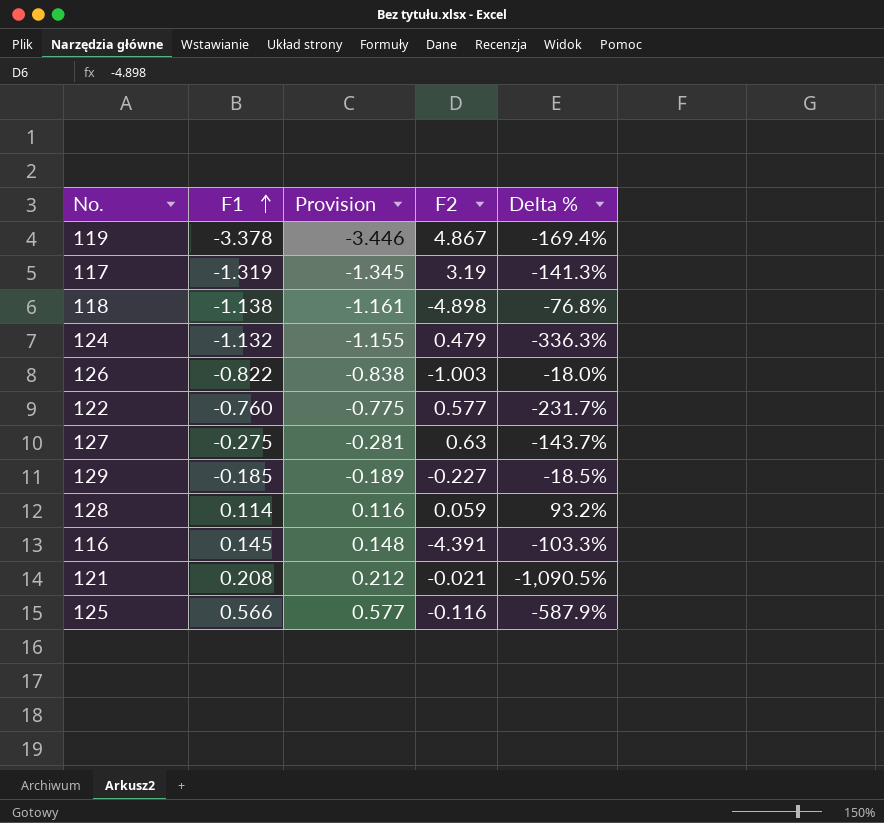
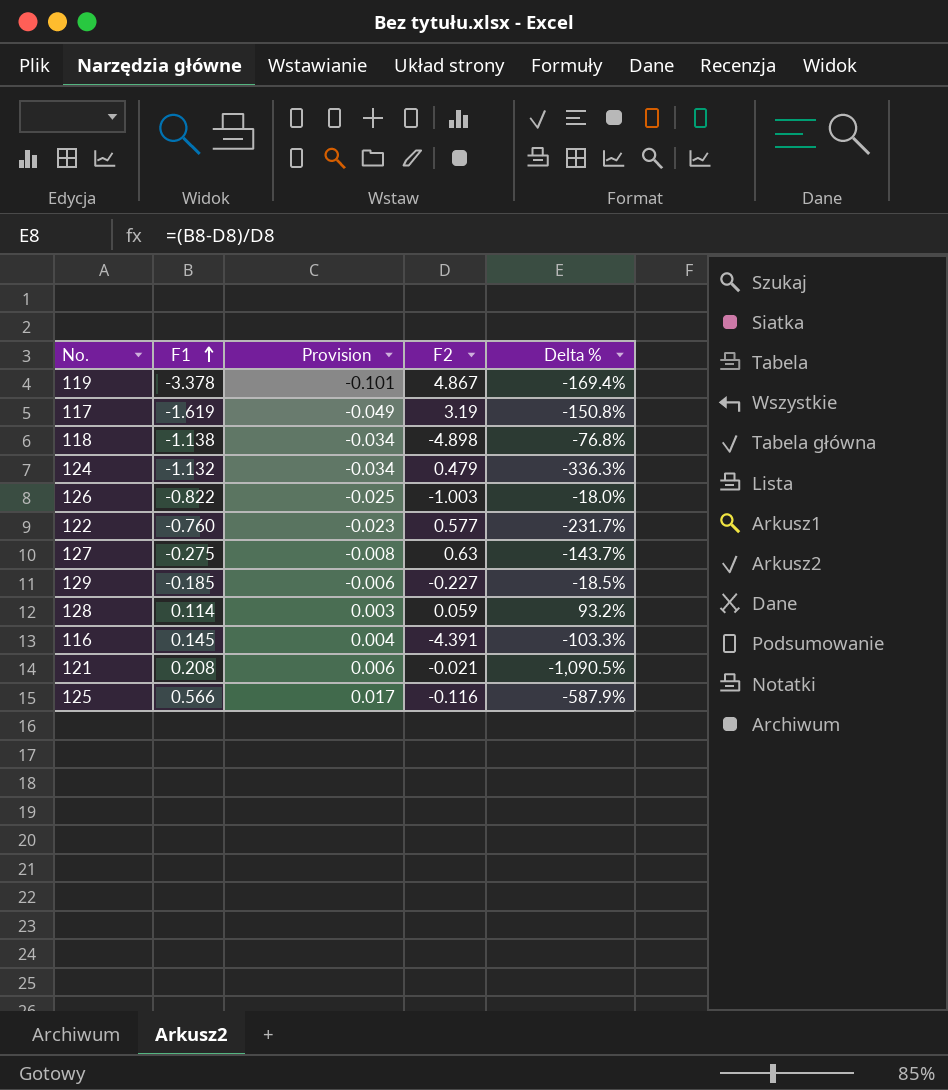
column Provision | formula: [F1] * 1.02 -> [F1] * 0.03
117 | F1: -1.319 -> -1.619
117 | Delta %: -141.3% -> -150.8%

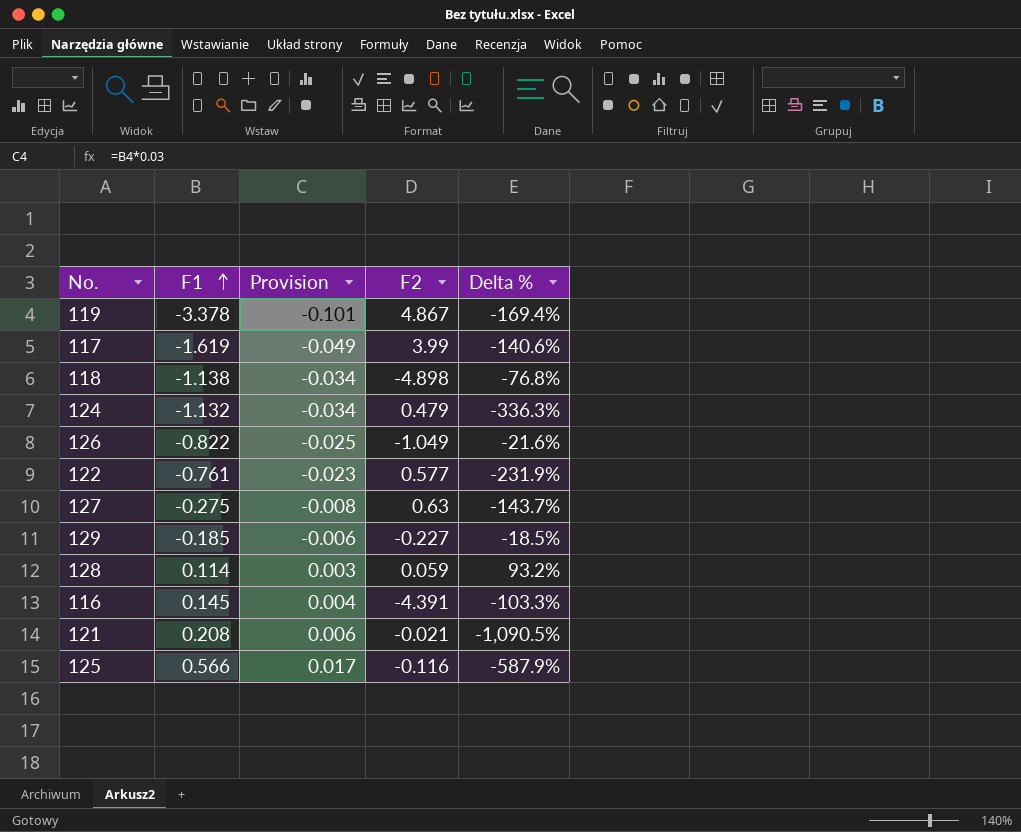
117 | F2: 3.19 -> 3.99
117 | Delta %: -150.8% -> -140.6%
126 | F2: -1.003 -> -1.049
126 | Delta %: -18.0% -> -21.6%
122 | F1: -0.760 -> -0.761
122 | Delta %: -231.7% -> -231.9%

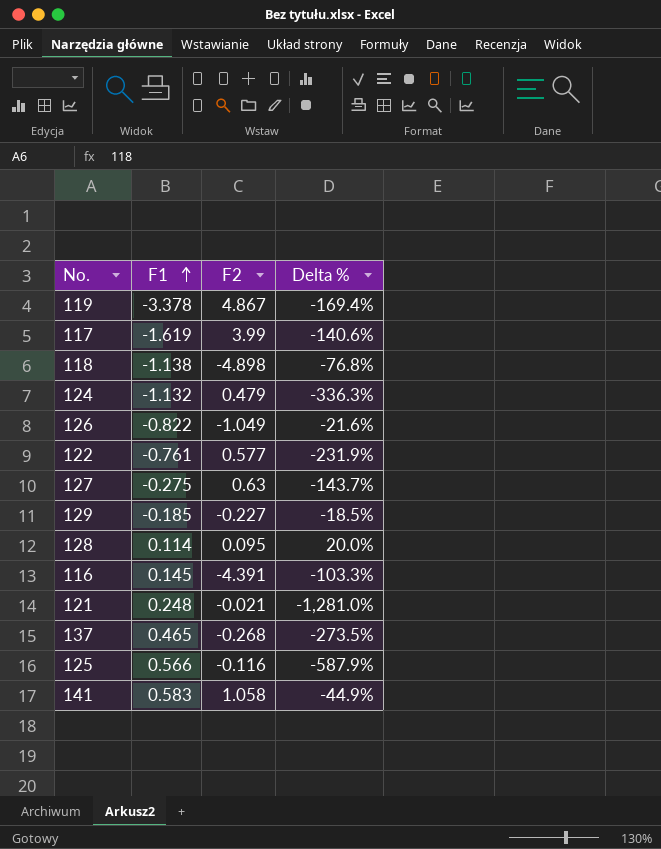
column Provision | formula: [F1] * 0.03 -> none
128 | F2: 0.059 -> 0.095
128 | Delta %: 93.2% -> 20.0%
121 | F1: 0.208 -> 0.248
121 | Delta %: -1,090.5% -> -1,281.0%
row 137: none -> 0.465 | -0.268 | -273.5%
row 141: none -> 0.583 | 1.058 | -44.9%

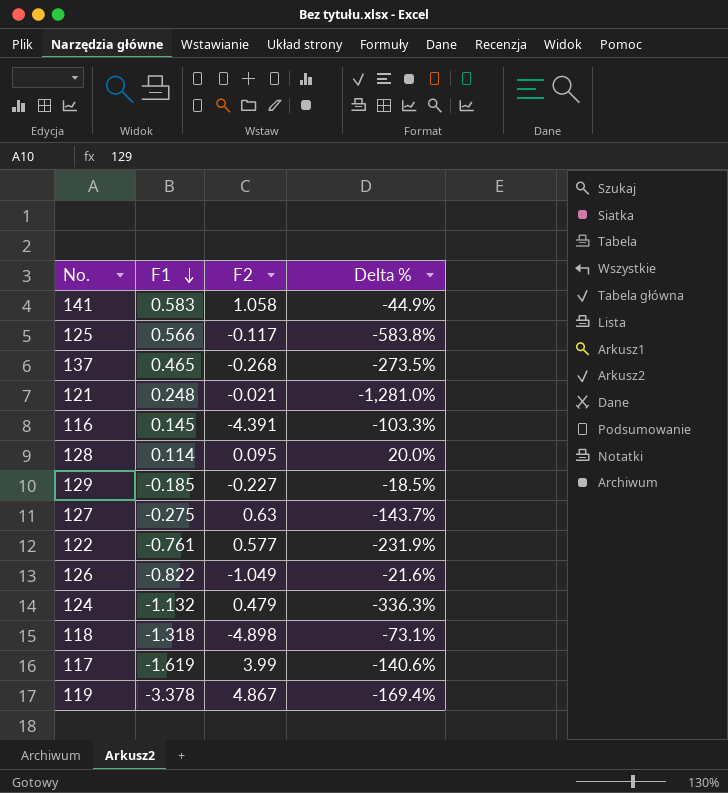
row order: F1 ascending -> F1 descending
125 | F2: -0.116 -> -0.117
125 | Delta %: -587.9% -> -583.8%
118 | F1: -1.138 -> -1.318
118 | Delta %: -76.8% -> -73.1%

